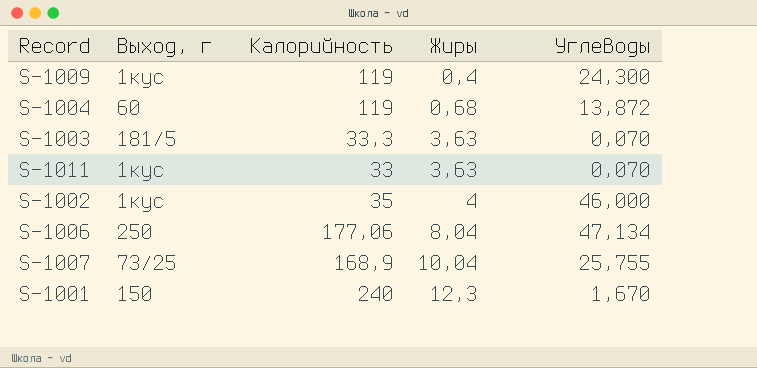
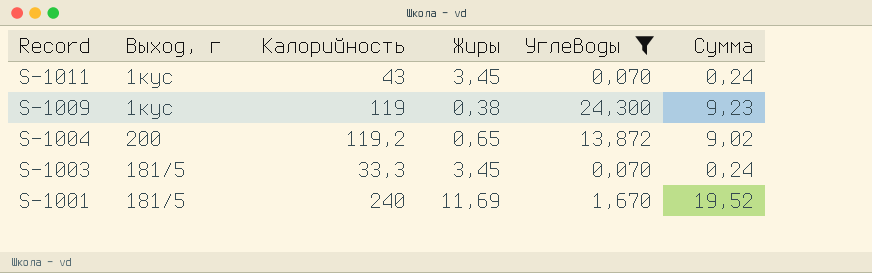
filter: none -> Углеводы <= 24,300
row order: Жиры ascending -> Record descending
column Сумма | formula: none -> [Жиры] * [Углеводы]
S-1011 | Калорийность: 33 -> 43
S-1011 | Жиры: 3,63 -> 3,45
S-1009 | Жиры: 0,4 -> 0,38
S-1004 | Выход, г: 60 -> 200
S-1004 | Калорийность: 119 -> 119,2
S-1004 | Жиры: 0,68 -> 0,65
S-1003 | Жиры: 3,63 -> 3,45
S-1001 | Выход, г: 150 -> 181/5
S-1001 | Жиры: 12,3 -> 11,69

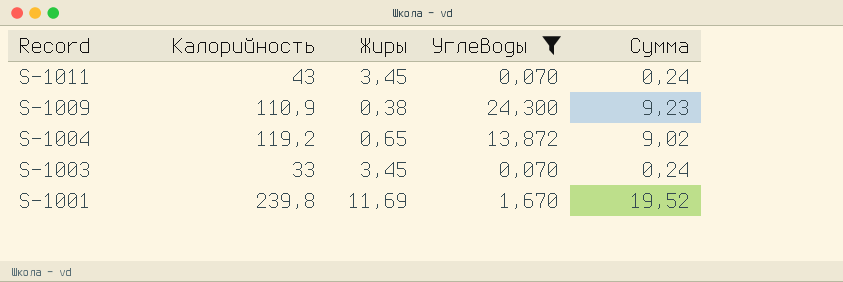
column Выход, г | position: 2 -> none
S-1009 | Калорийность: 119 -> 110,9
S-1003 | Калорийность: 33,3 -> 33
S-1001 | Калорийность: 240 -> 239,8

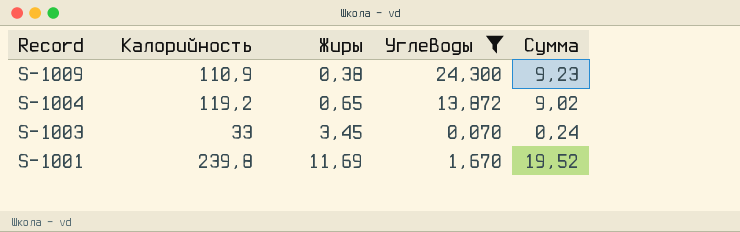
row S-1011: 43 | 3,45 | 0,070 | 0,24 -> none

